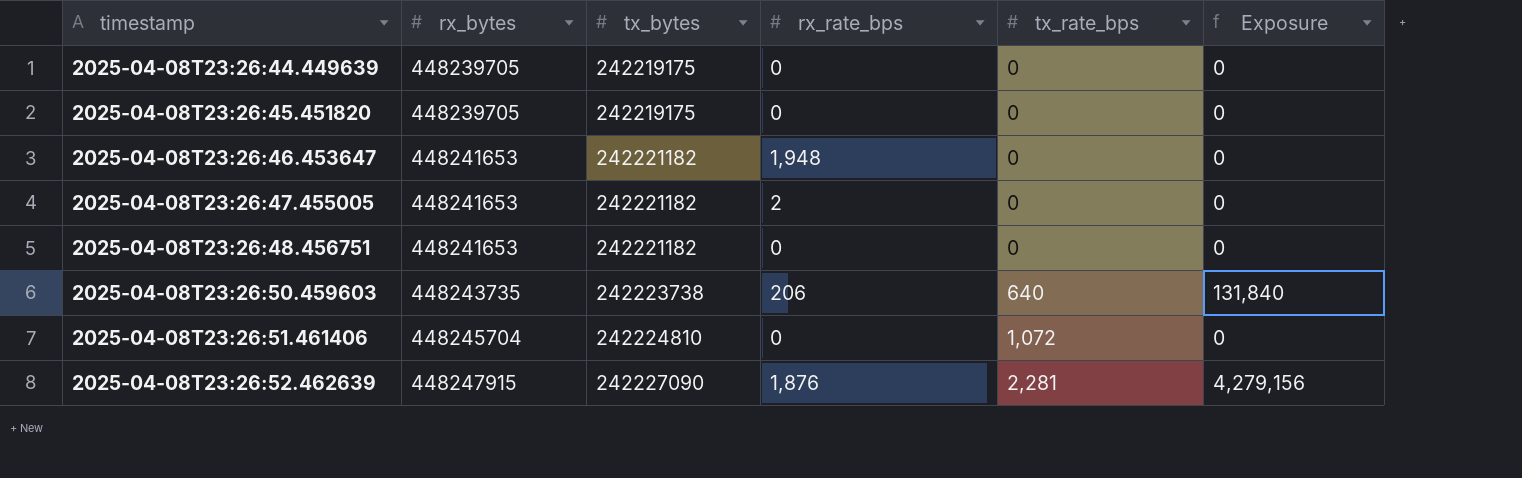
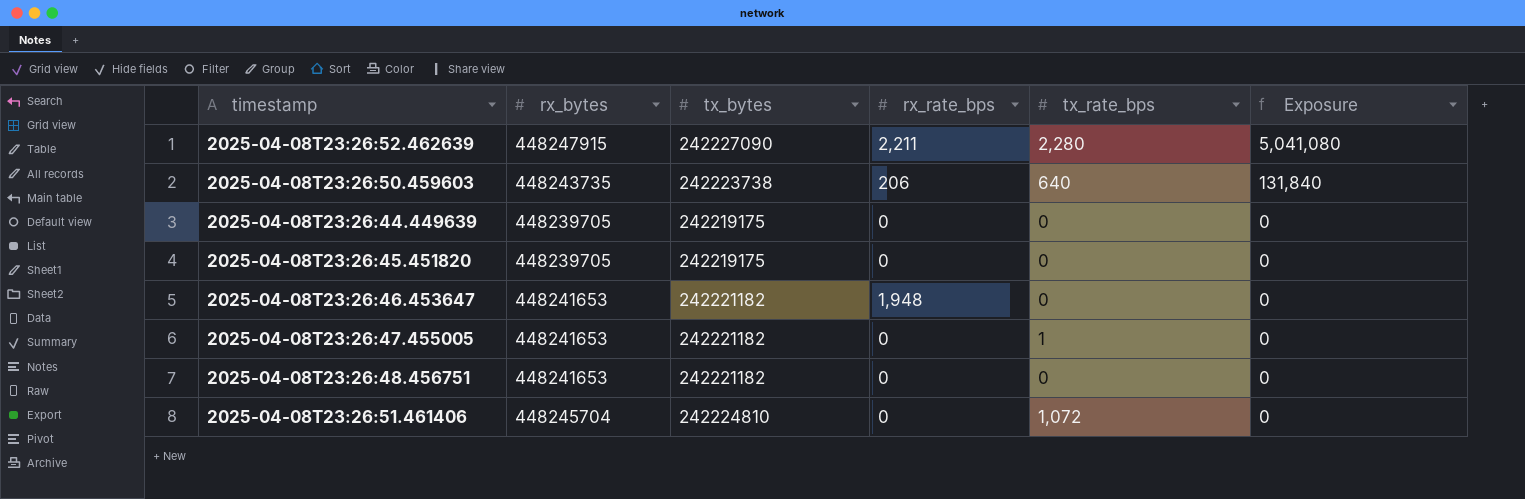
row order: timestamp ascending -> Exposure descending
2025-04-08T23:26:52.462639 | rx_rate_bps: 1,876 -> 2,211
2025-04-08T23:26:52.462639 | tx_rate_bps: 2,281 -> 2,280
2025-04-08T23:26:52.462639 | Exposure: 4,279,156 -> 5,041,080
2025-04-08T23:26:47.455005 | rx_rate_bps: 2 -> 0
2025-04-08T23:26:47.455005 | tx_rate_bps: 0 -> 1

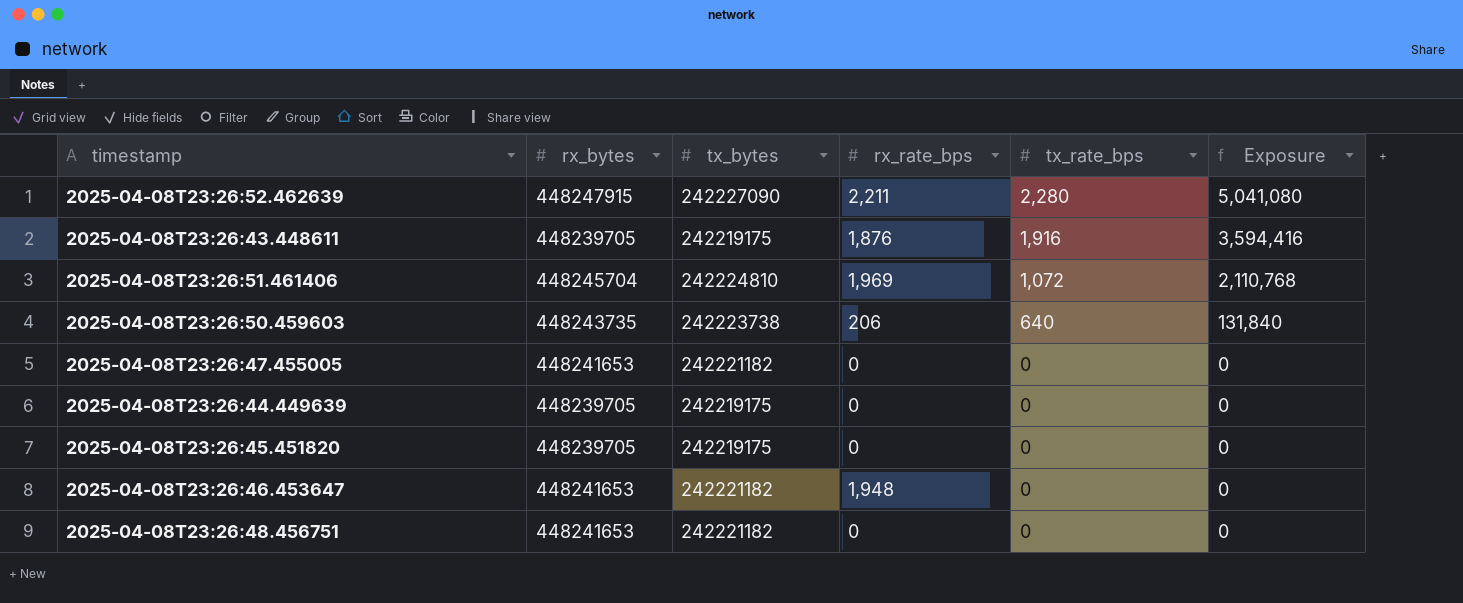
row order: Exposure descending -> tx_rate_bps descending
row 2025-04-08T23:26:43.448611: none -> 448239705 | 242219175 | 1,876 | 1,916 | 3,594,416
2025-04-08T23:26:51.461406 | rx_rate_bps: 0 -> 1,969
2025-04-08T23:26:51.461406 | Exposure: 0 -> 2,110,768
2025-04-08T23:26:47.455005 | tx_rate_bps: 1 -> 0

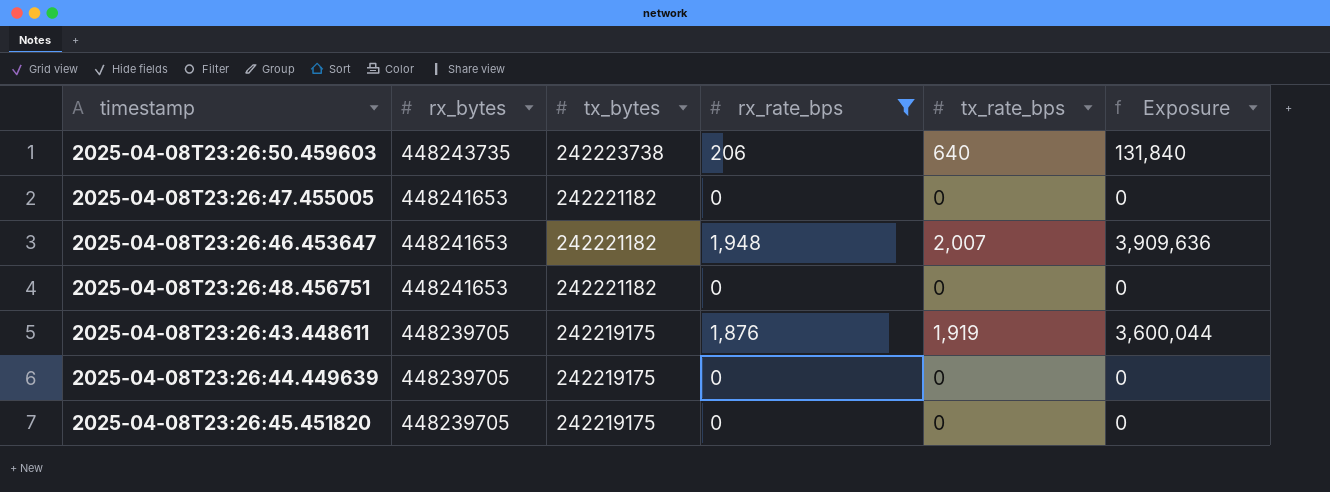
filter: none -> rx_rate_bps <= 1,948
row order: tx_rate_bps descending -> rx_bytes descending
2025-04-08T23:26:46.453647 | tx_rate_bps: 0 -> 2,007
2025-04-08T23:26:46.453647 | Exposure: 0 -> 3,909,636
2025-04-08T23:26:43.448611 | tx_rate_bps: 1,916 -> 1,919
2025-04-08T23:26:43.448611 | Exposure: 3,594,416 -> 3,600,044

